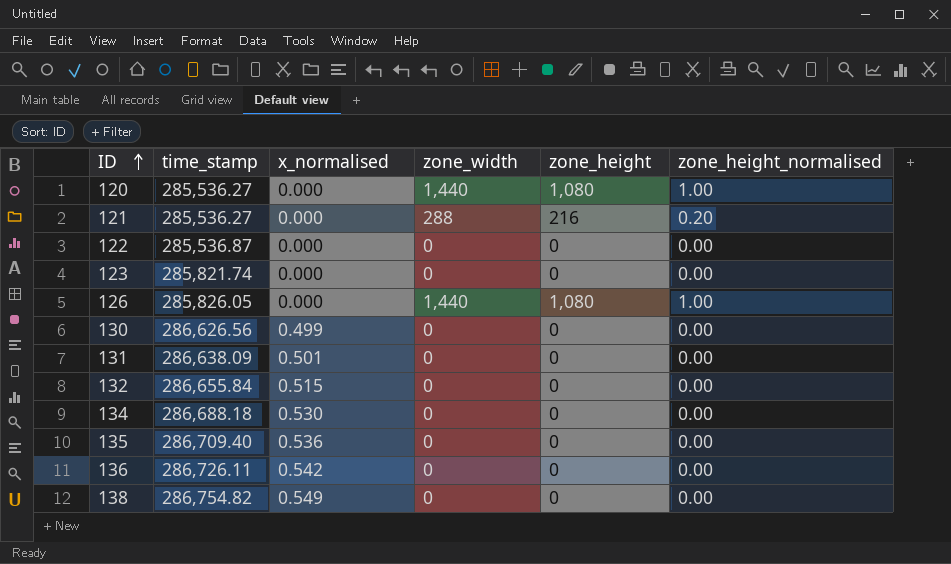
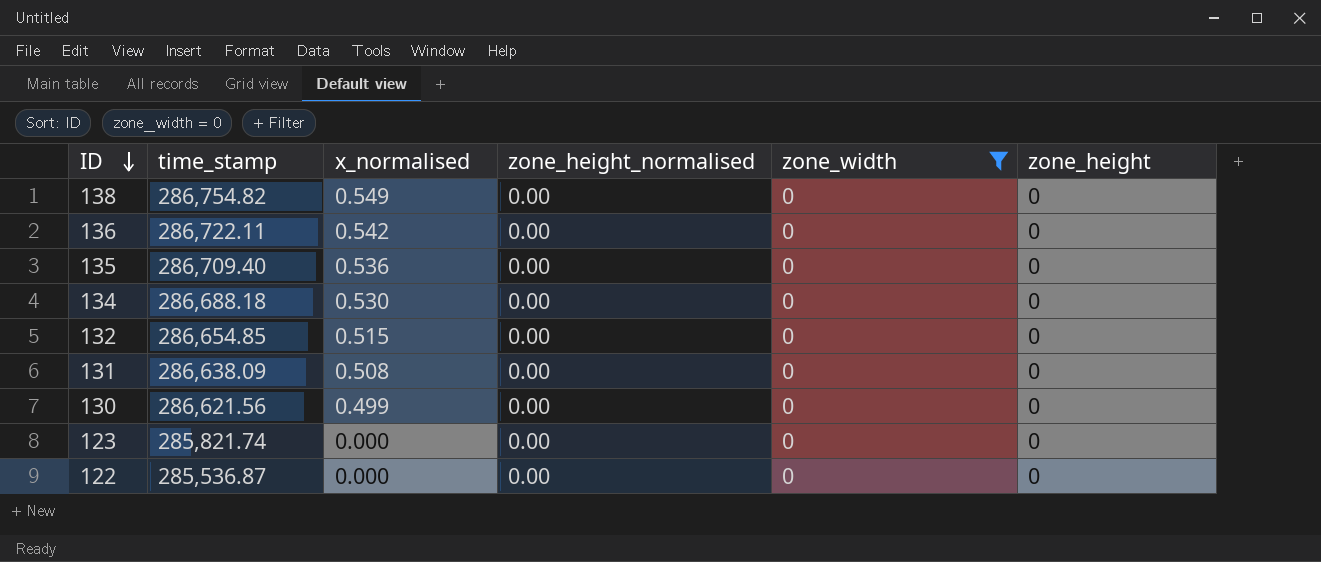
filter: none -> zone_width = 0
row order: ID ascending -> ID descending
column zone_height_normalised | position: 6 -> 4
136 | time_stamp: 286,726.11 -> 286,722.11
132 | time_stamp: 286,655.84 -> 286,654.85
131 | x_normalised: 0.501 -> 0.508
130 | time_stamp: 286,626.56 -> 286,621.56

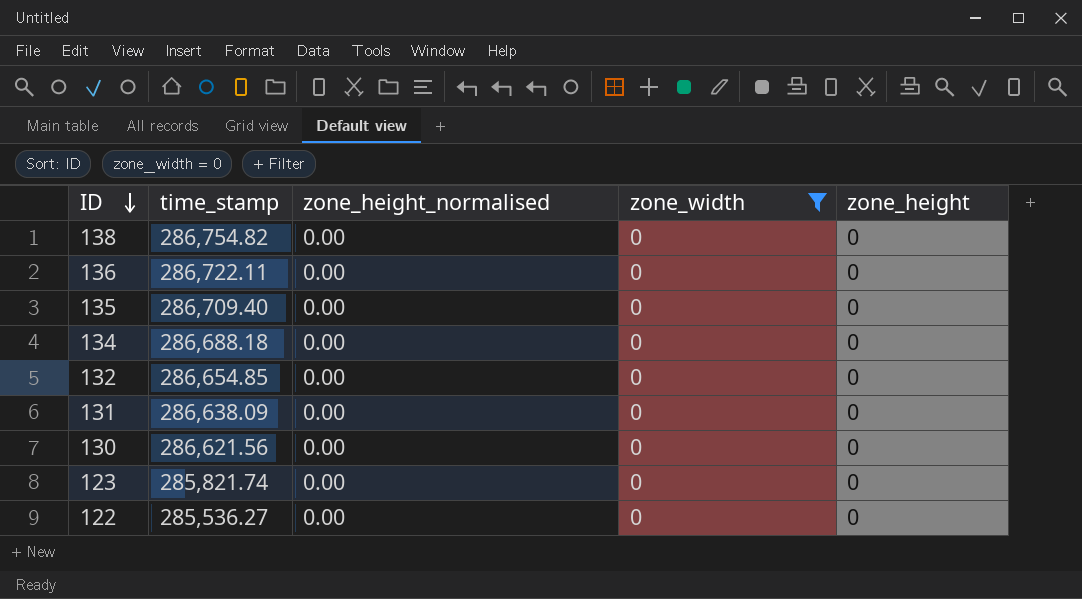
column x_normalised | position: 3 -> none
122 | time_stamp: 285,536.87 -> 285,536.27

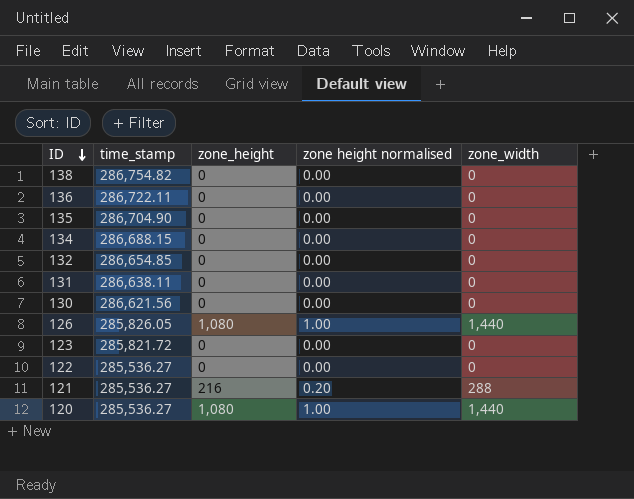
filter: zone_width = 0 -> none
column zone_height | position: 5 -> 3
column name: zone_height_normalised -> zone height normalised
135 | time_stamp: 286,709.40 -> 286,704.90
134 | time_stamp: 286,688.18 -> 286,688.15
131 | time_stamp: 286,638.09 -> 286,638.11
123 | time_stamp: 285,821.74 -> 285,821.72

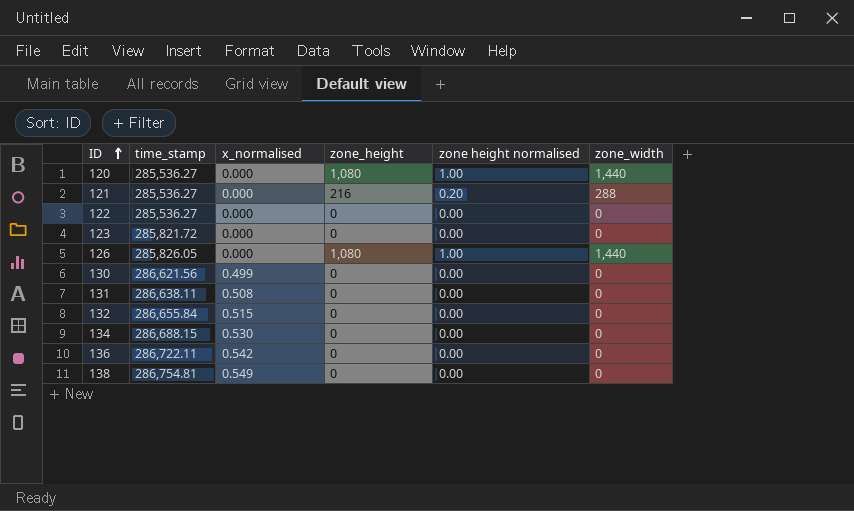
row order: ID descending -> ID ascending
column x_normalised | position: none -> 3
row 135: 286,704.90 | 0 | 0.00 | 0 -> none
132 | time_stamp: 286,654.85 -> 286,655.84
138 | time_stamp: 286,754.82 -> 286,754.81

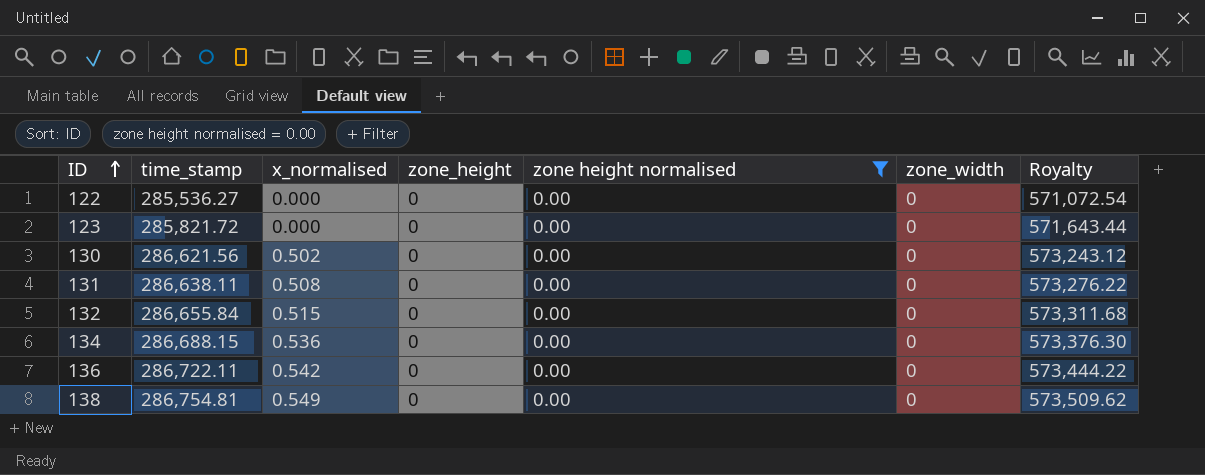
filter: none -> zone height normalised = 0.00
column Royalty | formula: none -> [time_stamp] * 2
130 | x_normalised: 0.499 -> 0.502
134 | x_normalised: 0.530 -> 0.536

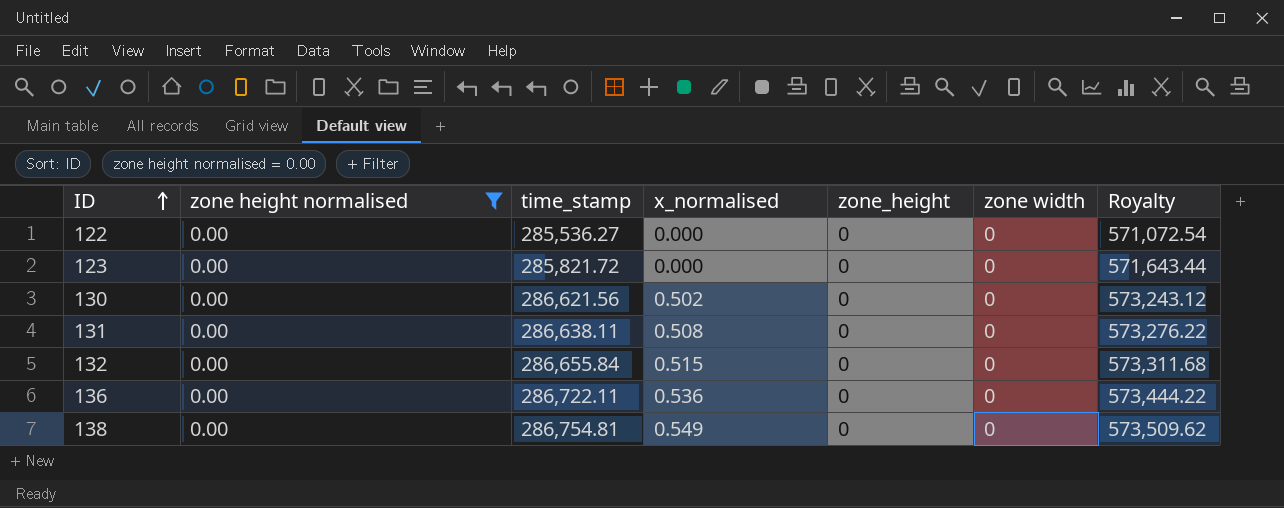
column zone height normalised | position: 5 -> 2
column name: zone_width -> zone width
row 134: 286,688.15 | 0.536 | 0 | 0.00 | 0 | 573,376.30 -> none
136 | x_normalised: 0.542 -> 0.536

